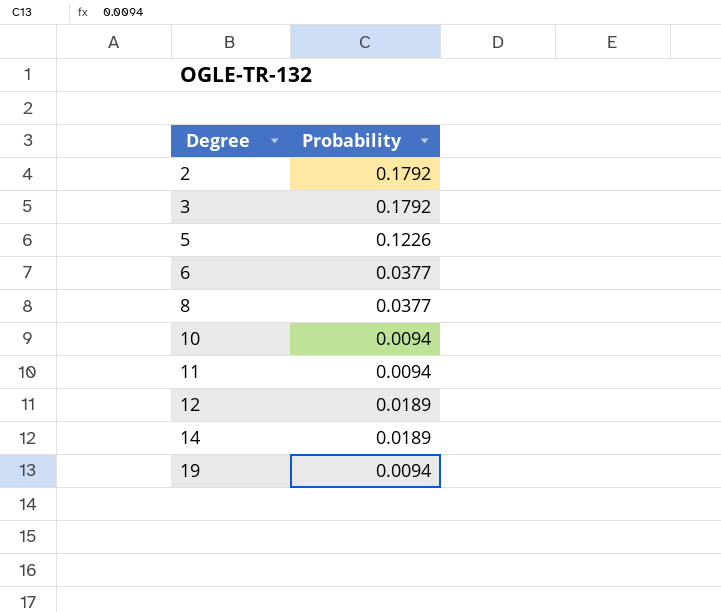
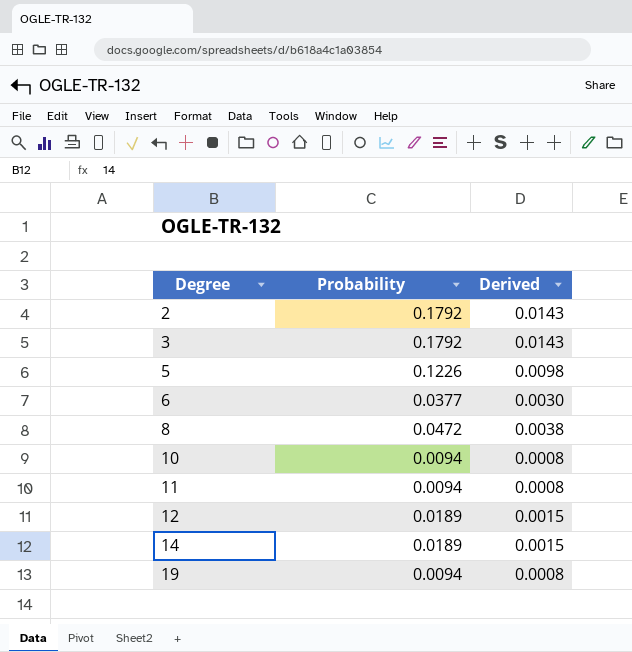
column Derived | formula: none -> [Probability] * 0.08
8 | Probability: 0.0377 -> 0.0472

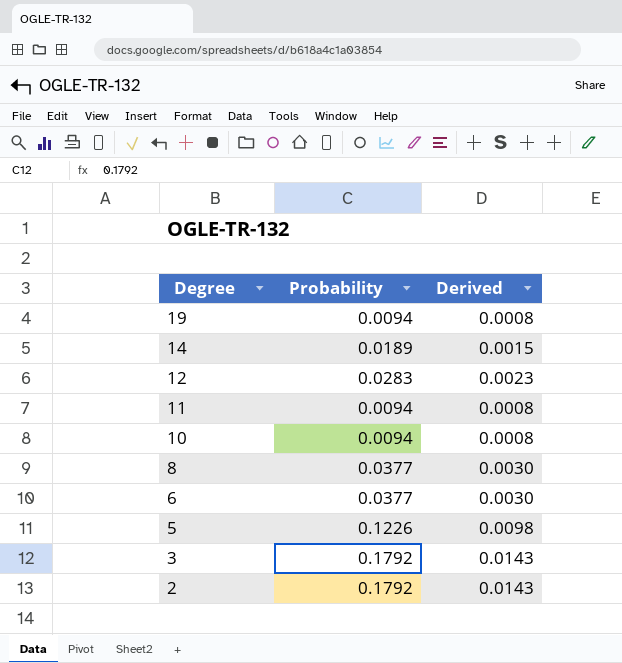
row order: Degree ascending -> Degree descending
12 | Probability: 0.0189 -> 0.0283
12 | Derived: 0.0015 -> 0.0023
8 | Probability: 0.0472 -> 0.0377
8 | Derived: 0.0038 -> 0.0030

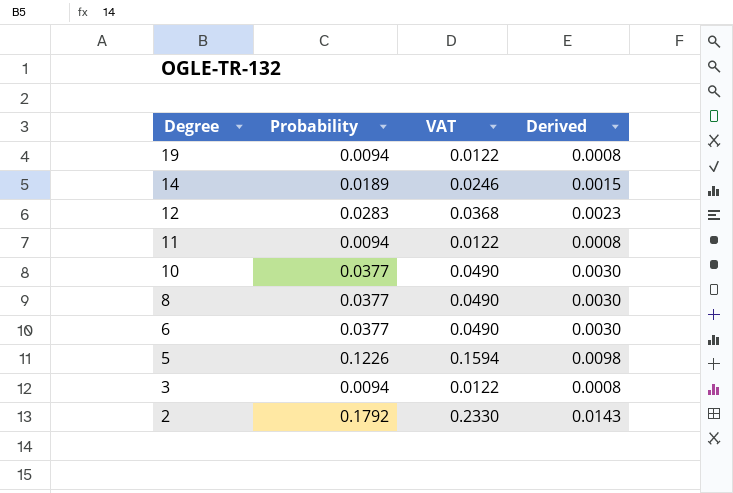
column VAT | formula: none -> [Probability] * 1.3
10 | Probability: 0.0094 -> 0.0377
10 | Derived: 0.0008 -> 0.0030
3 | Probability: 0.1792 -> 0.0094
3 | Derived: 0.0143 -> 0.0008

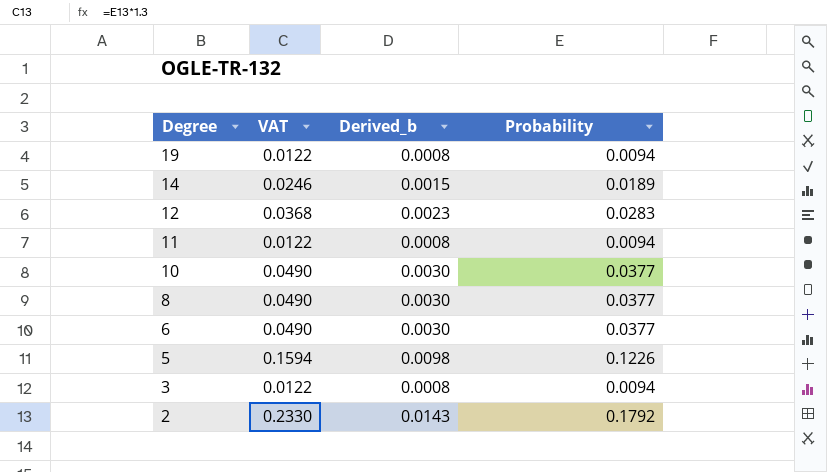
column name: Derived -> Derived_b
column Probability | position: 2 -> 4

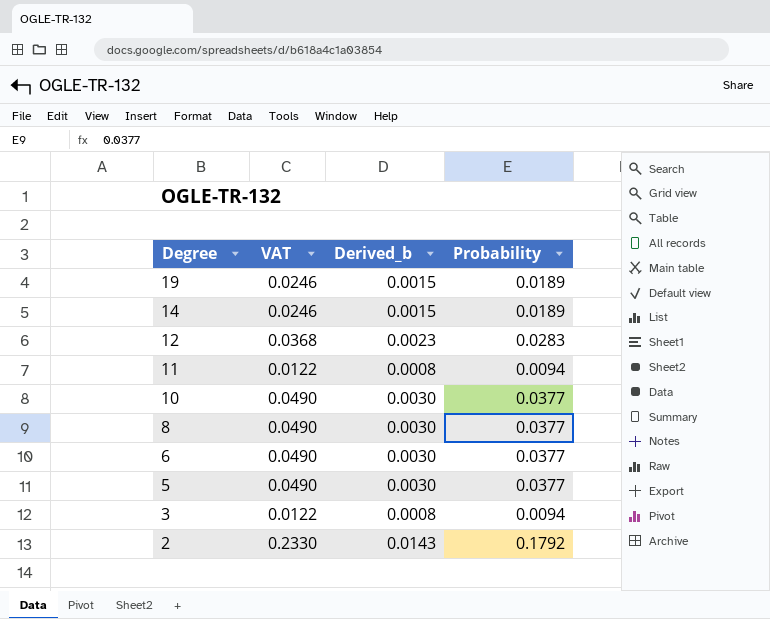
19 | VAT: 0.0122 -> 0.0246
19 | Derived_b: 0.0008 -> 0.0015
19 | Probability: 0.0094 -> 0.0189
5 | VAT: 0.1594 -> 0.0490
5 | Derived_b: 0.0098 -> 0.0030
5 | Probability: 0.1226 -> 0.0377

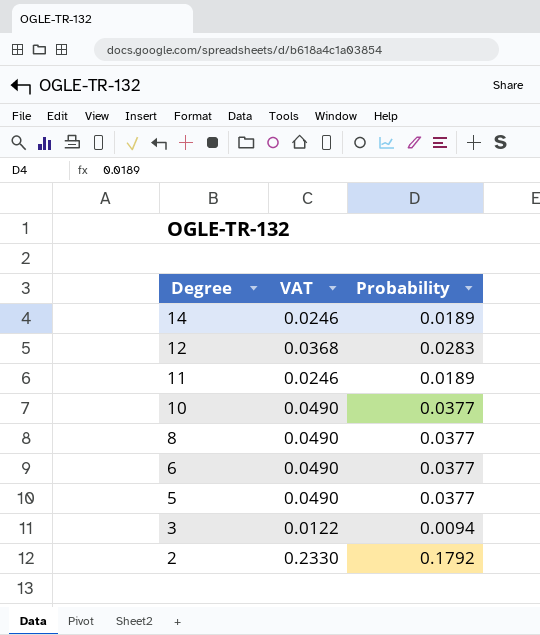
column Derived_b | formula: [Probability] * 0.08 -> none
row 19: 0.0246 | 0.0015 | 0.0189 -> none
11 | VAT: 0.0122 -> 0.0246
11 | Probability: 0.0094 -> 0.0189

